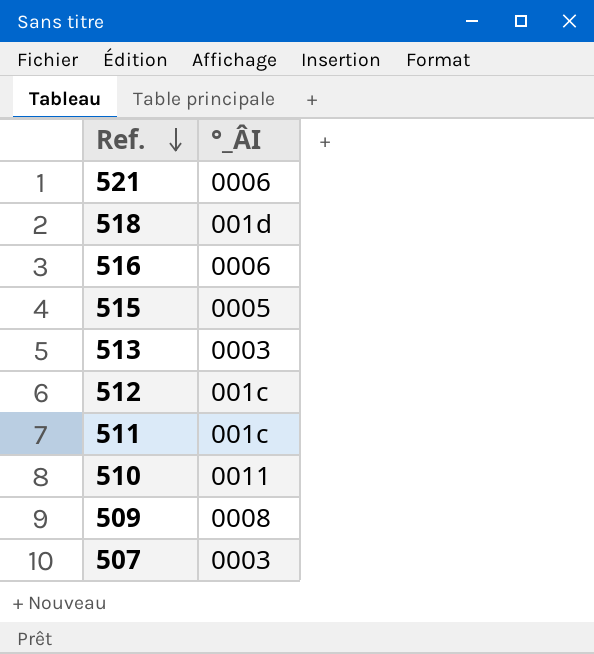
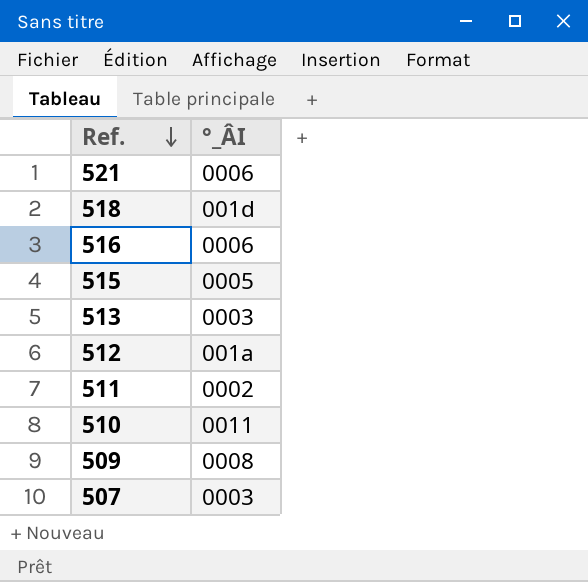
512 | °_ÂI: 001c -> 001a
511 | °_ÂI: 001c -> 0002

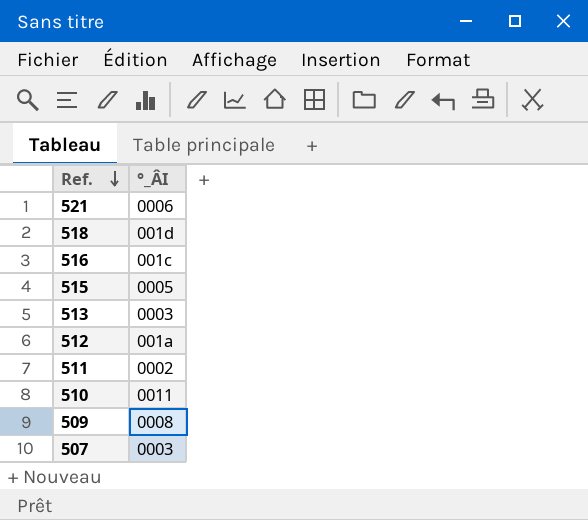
516 | °_ÂI: 0006 -> 001c

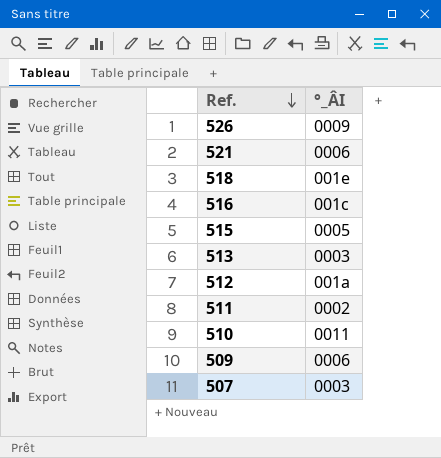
row 526: none -> 0009
518 | °_ÂI: 001d -> 001e
509 | °_ÂI: 0008 -> 0006

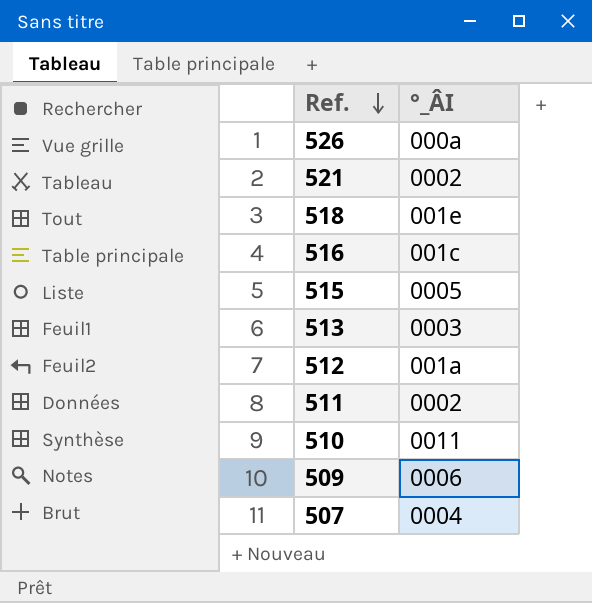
526 | °_ÂI: 0009 -> 000a
521 | °_ÂI: 0006 -> 0002
507 | °_ÂI: 0003 -> 0004

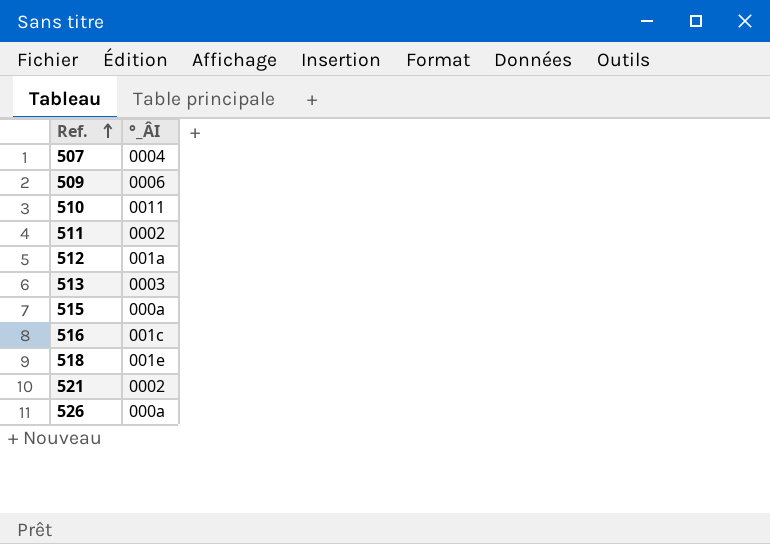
row order: Ref. descending -> Ref. ascending
515 | °_ÂI: 0005 -> 000a

